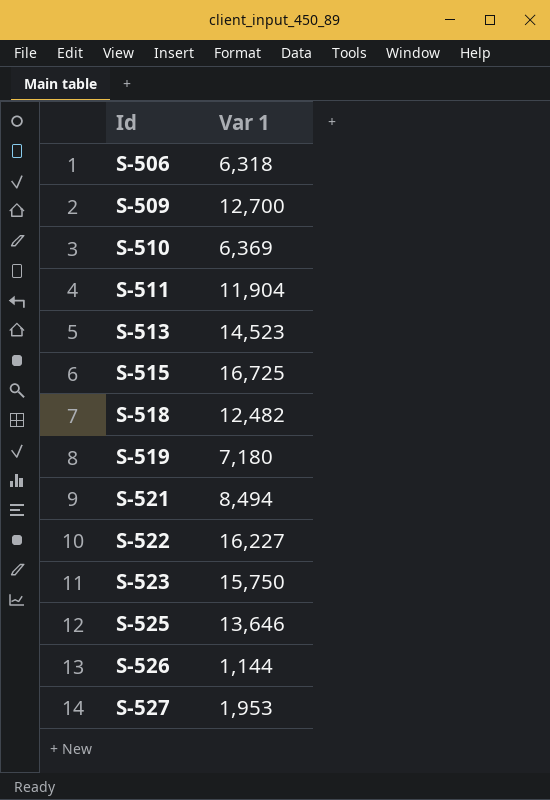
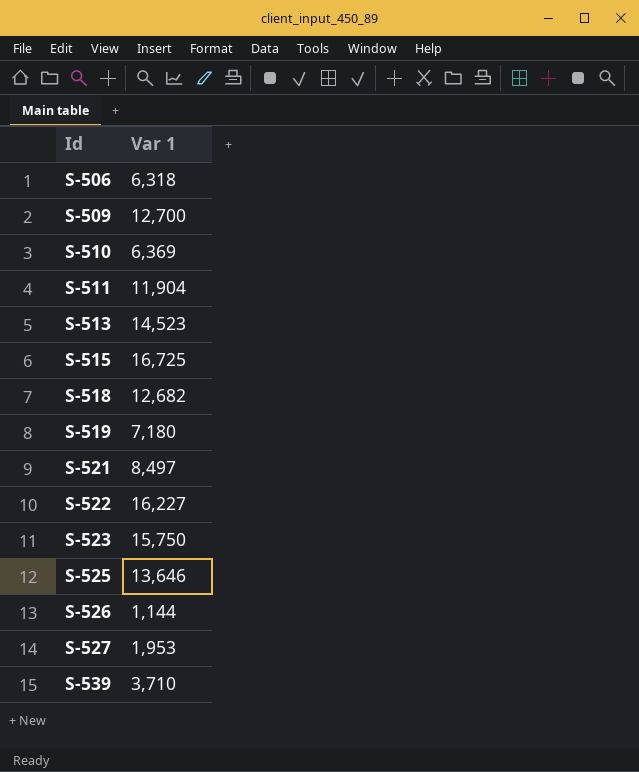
S-518 | Var 1: 12,482 -> 12,682
S-521 | Var 1: 8,494 -> 8,497
row S-539: none -> 3,710

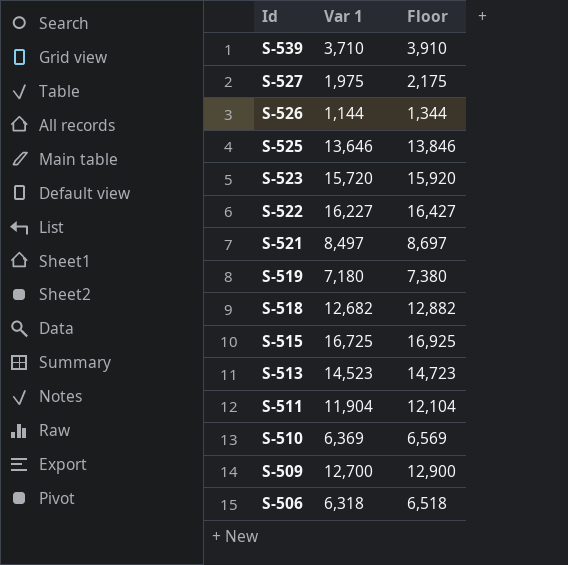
row order: Id ascending -> Id descending
column Floor | formula: none -> [Var 1] + 200
S-527 | Var 1: 1,953 -> 1,975
S-523 | Var 1: 15,750 -> 15,720

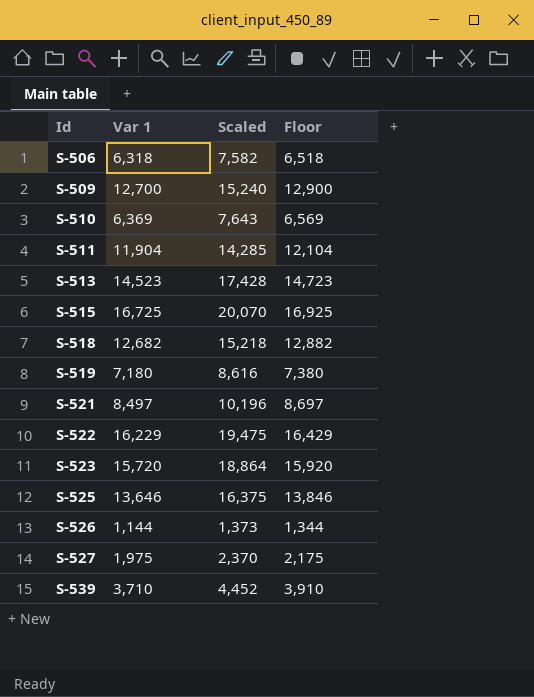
row order: Id descending -> Id ascending
column Scaled | formula: none -> [Var 1] * 1.2
S-522 | Var 1: 16,227 -> 16,229
S-522 | Floor: 16,427 -> 16,429

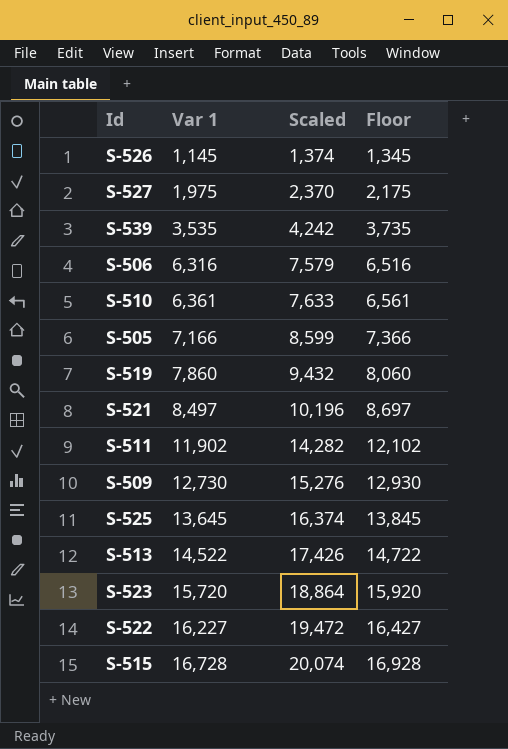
row order: Id ascending -> Var 1 ascending
row S-518: 12,682 | 15,218 | 12,882 -> none
S-526 | Var 1: 1,144 -> 1,145
S-526 | Scaled: 1,373 -> 1,374
S-526 | Floor: 1,344 -> 1,345
S-539 | Var 1: 3,710 -> 3,535
S-539 | Scaled: 4,452 -> 4,242
S-539 | Floor: 3,910 -> 3,735
S-506 | Var 1: 6,318 -> 6,316
S-506 | Scaled: 7,582 -> 7,579
S-506 | Floor: 6,518 -> 6,516
S-510 | Var 1: 6,369 -> 6,361
S-510 | Scaled: 7,643 -> 7,633
S-510 | Floor: 6,569 -> 6,561
row S-505: none -> 7,166 | 8,599 | 7,366
S-519 | Var 1: 7,180 -> 7,860
S-519 | Scaled: 8,616 -> 9,432
S-519 | Floor: 7,380 -> 8,060
S-511 | Var 1: 11,904 -> 11,902
S-511 | Scaled: 14,285 -> 14,282
S-511 | Floor: 12,104 -> 12,102
S-509 | Var 1: 12,700 -> 12,730
S-509 | Scaled: 15,240 -> 15,276
S-509 | Floor: 12,900 -> 12,930
S-525 | Var 1: 13,646 -> 13,645
S-525 | Scaled: 16,375 -> 16,374
S-525 | Floor: 13,846 -> 13,845
S-513 | Var 1: 14,523 -> 14,522
S-513 | Scaled: 17,428 -> 17,426
S-513 | Floor: 14,723 -> 14,722
S-522 | Var 1: 16,229 -> 16,227
S-522 | Scaled: 19,475 -> 19,472
S-522 | Floor: 16,429 -> 16,427
S-515 | Var 1: 16,725 -> 16,728
S-515 | Scaled: 20,070 -> 20,074
S-515 | Floor: 16,925 -> 16,928

